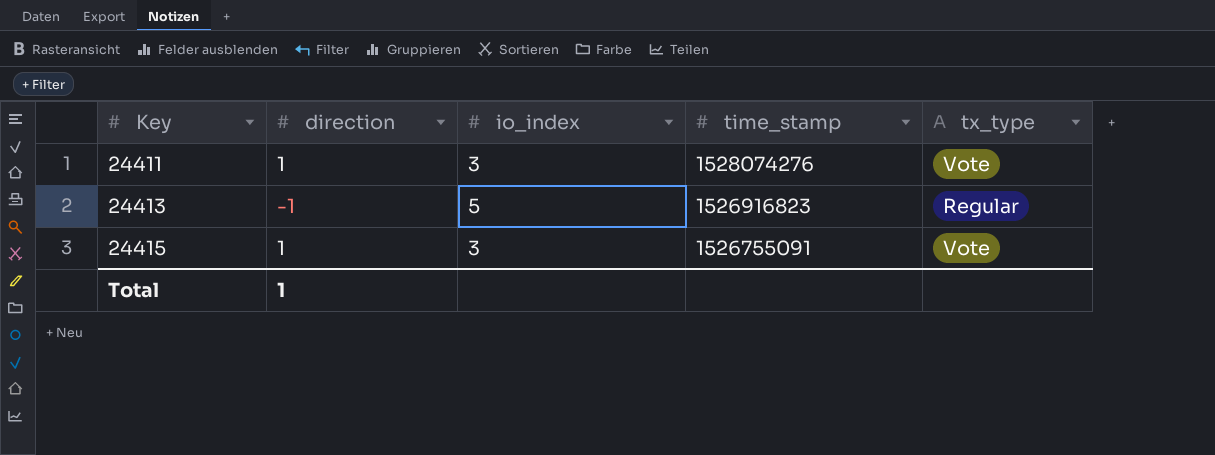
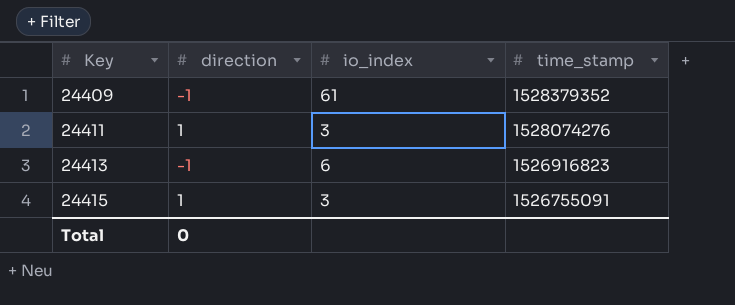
column tx_type | position: 5 -> none
row 24409: none -> -1 | 61 | 1528379352
24413 | io_index: 5 -> 6
Total | direction: 1 -> 0

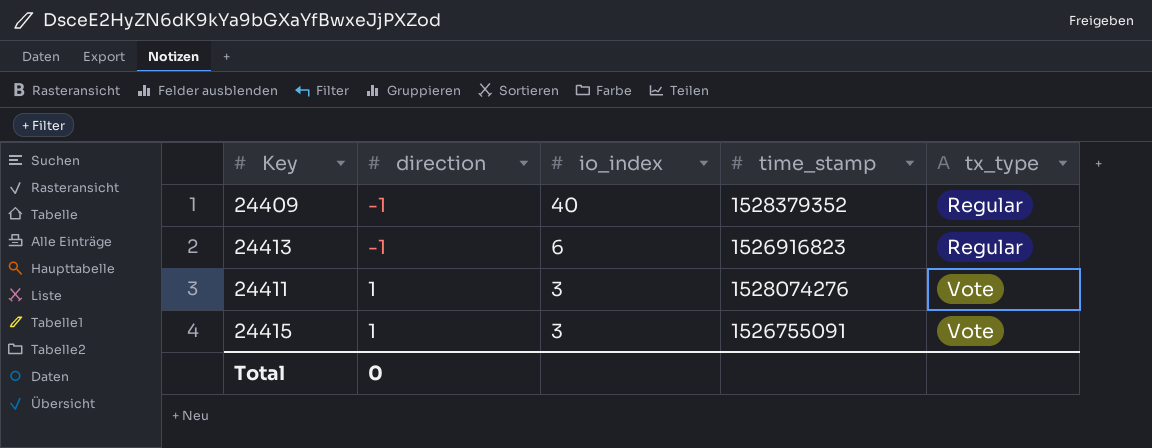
row order: Key ascending -> direction ascending
column tx_type | position: none -> 5
24409 | io_index: 61 -> 40

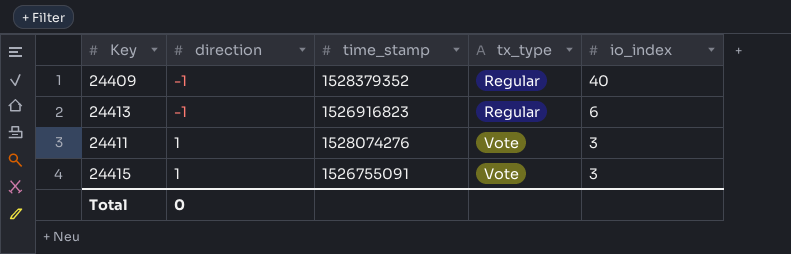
column io_index | position: 3 -> 5

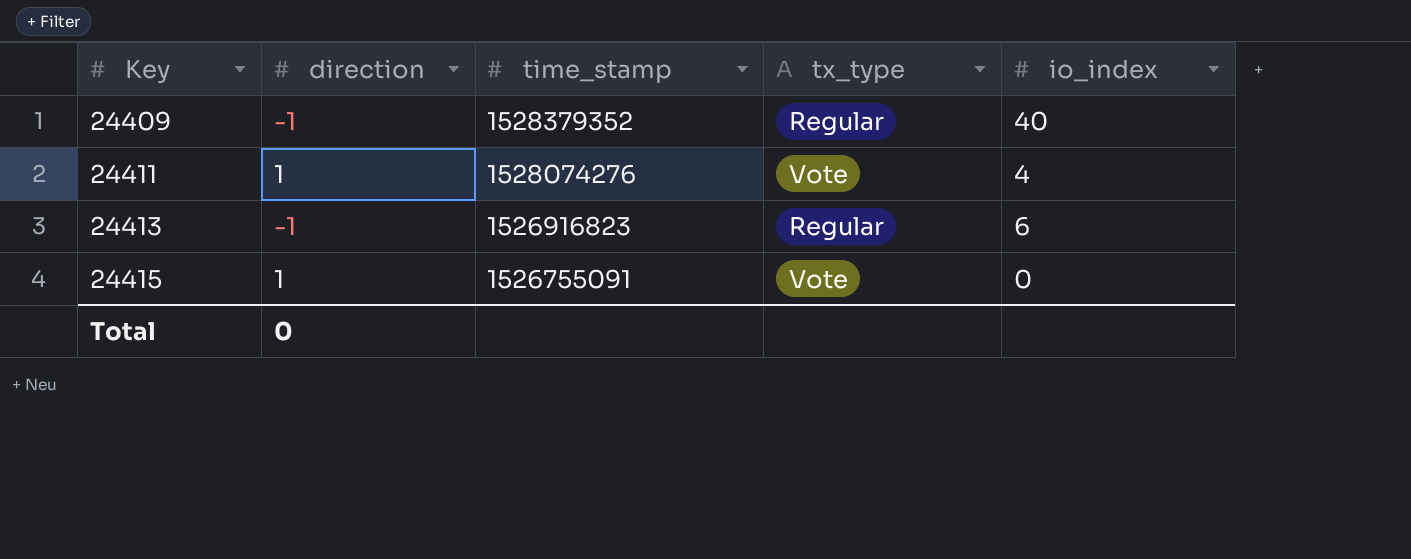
row order: direction ascending -> Key ascending
24411 | io_index: 3 -> 4
24415 | io_index: 3 -> 0

